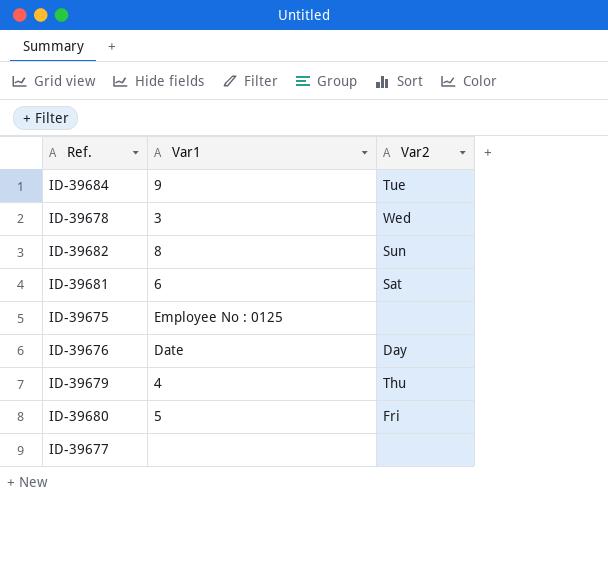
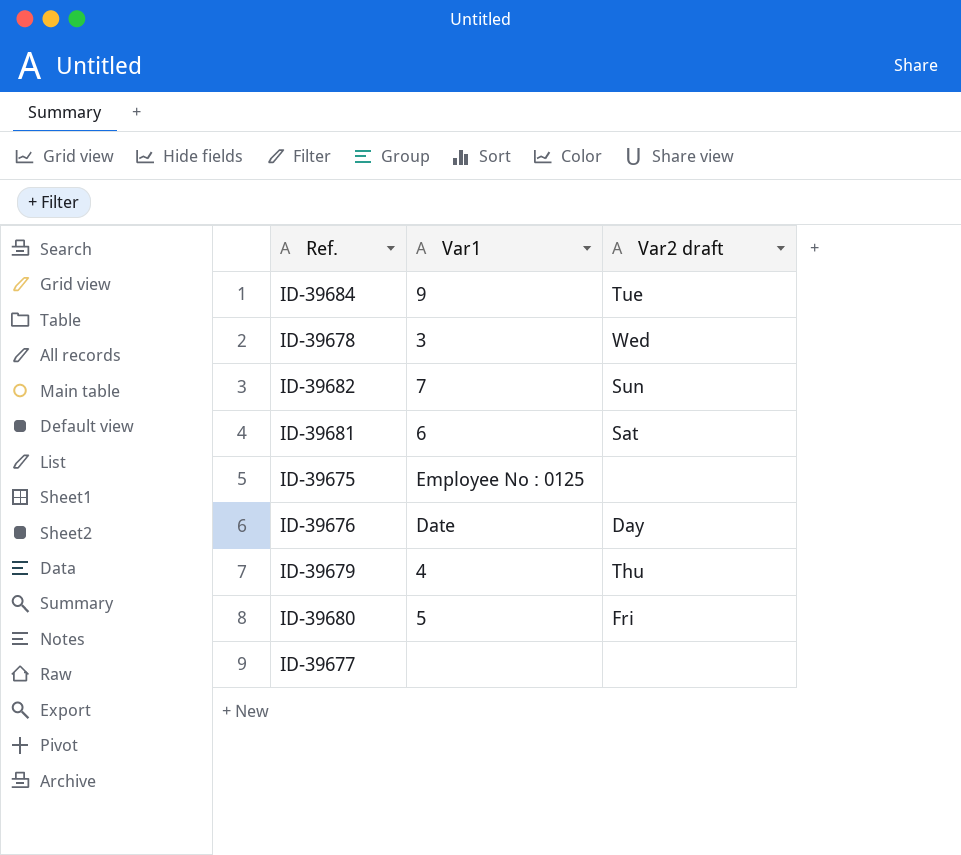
column name: Var2 -> Var2 draft
ID-39682 | Var1: 8 -> 7

